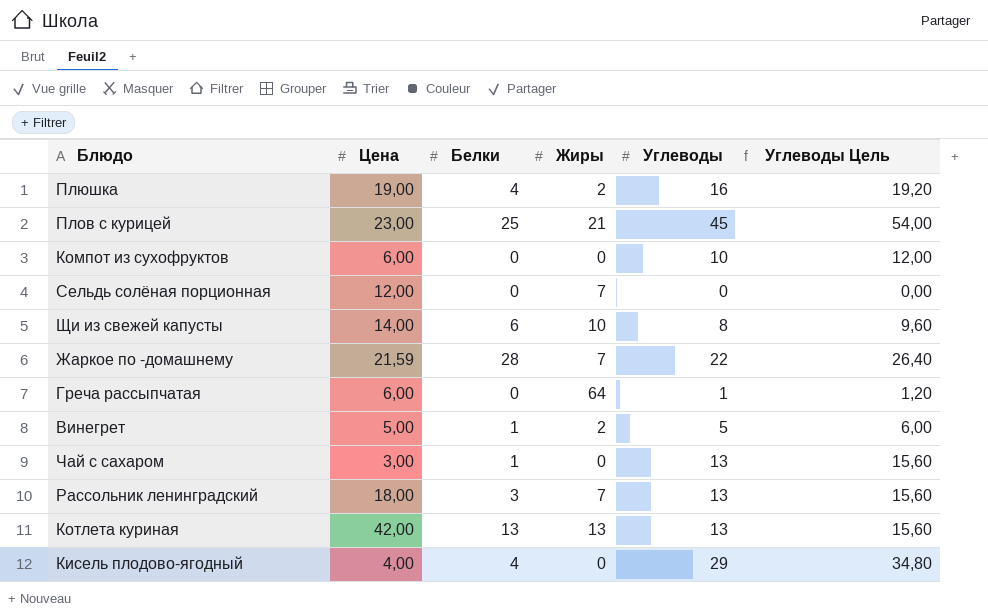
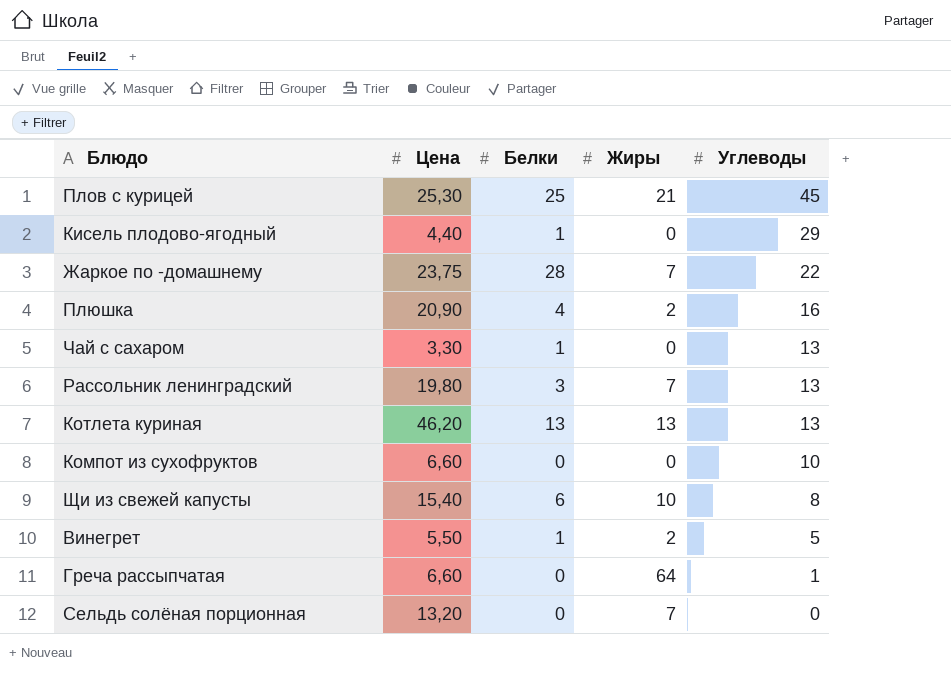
row order: none -> Углеводы descending
column Углеводы Цель | formula: [Углеводы] * 1,2 -> none
Плов с курицей | Цена: 23,00 -> 25,30
Кисель плодово-ягодный | Цена: 4,00 -> 4,40
Кисель плодово-ягодный | Белки: 4 -> 1
Жаркое по -домашнему | Цена: 21,59 -> 23,75
Плюшка | Цена: 19,00 -> 20,90
Чай с сахаром | Цена: 3,00 -> 3,30
Рассольник ленинградский | Цена: 18,00 -> 19,80
Котлета куриная | Цена: 42,00 -> 46,20
Компот из сухофруктов | Цена: 6,00 -> 6,60
Щи из свежей капусты | Цена: 14,00 -> 15,40
Винегрет | Цена: 5,00 -> 5,50
Греча рассыпчатая | Цена: 6,00 -> 6,60
Сельдь солёная порционная | Цена: 12,00 -> 13,20

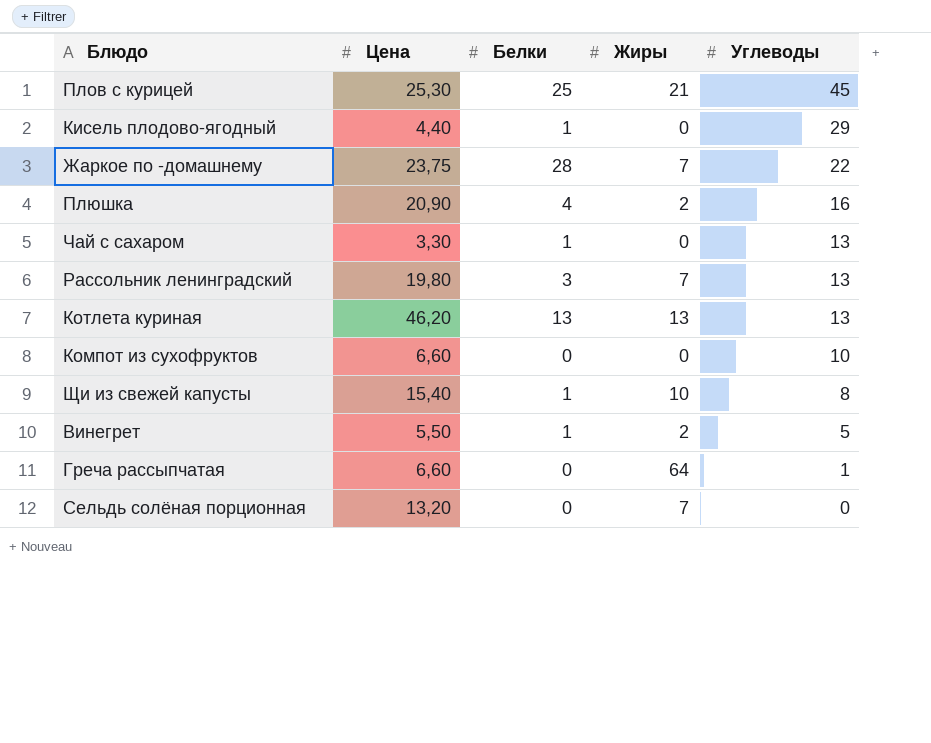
Щи из свежей капусты | Белки: 6 -> 1

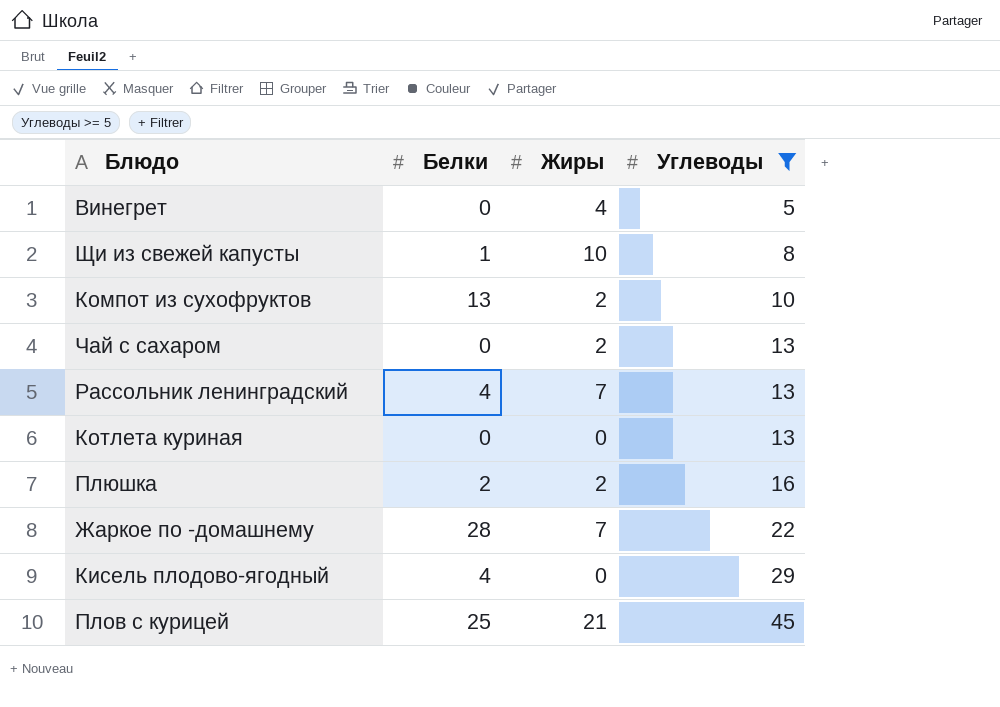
filter: none -> Углеводы >= 5
row order: Углеводы descending -> Углеводы ascending
column Цена | position: 2 -> none
Винегрет | Белки: 1 -> 0
Винегрет | Жиры: 2 -> 4
Компот из сухофруктов | Белки: 0 -> 13
Компот из сухофруктов | Жиры: 0 -> 2
Чай с сахаром | Белки: 1 -> 0
Чай с сахаром | Жиры: 0 -> 2
Рассольник ленинградский | Белки: 3 -> 4
Котлета куриная | Белки: 13 -> 0
Котлета куриная | Жиры: 13 -> 0
Плюшка | Белки: 4 -> 2
Кисель плодово-ягодный | Белки: 1 -> 4

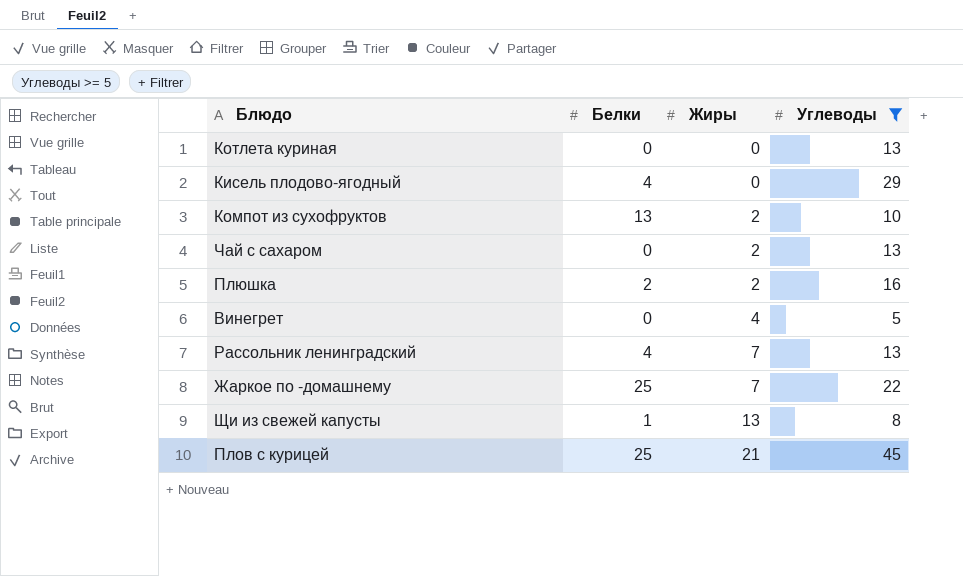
row order: Углеводы ascending -> Жиры ascending
Жаркое по -домашнему | Белки: 28 -> 25
Щи из свежей капусты | Жиры: 10 -> 13

